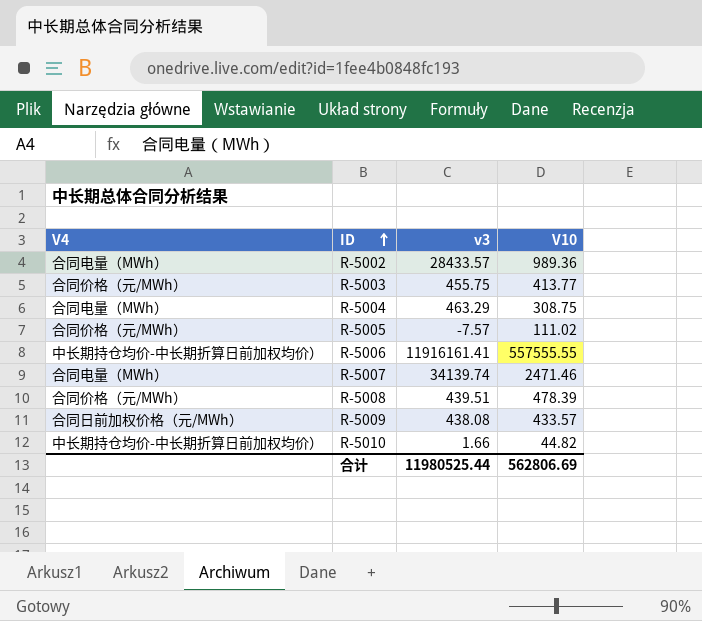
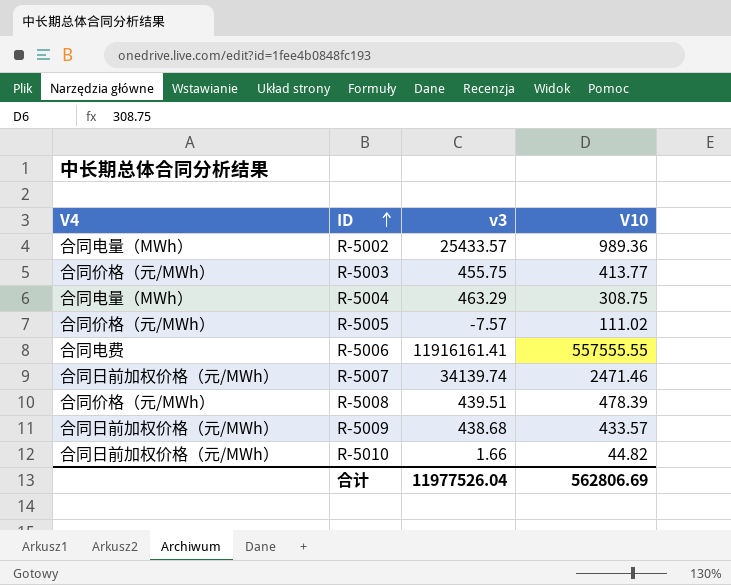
R-5002 | v3: 28433.57 -> 25433.57
R-5006 | V4: 中长期持仓均价-中长期折算日前加权均价） -> 合同电费
R-5007 | V4: 合同电量（MWh） -> 合同日前加权价格（元/MWh）
R-5009 | v3: 438.08 -> 438.68
R-5010 | V4: 中长期持仓均价-中长期折算日前加权均价） -> 合同日前加权价格（元/MWh）
合计 | v3: 11980525.44 -> 11977526.04

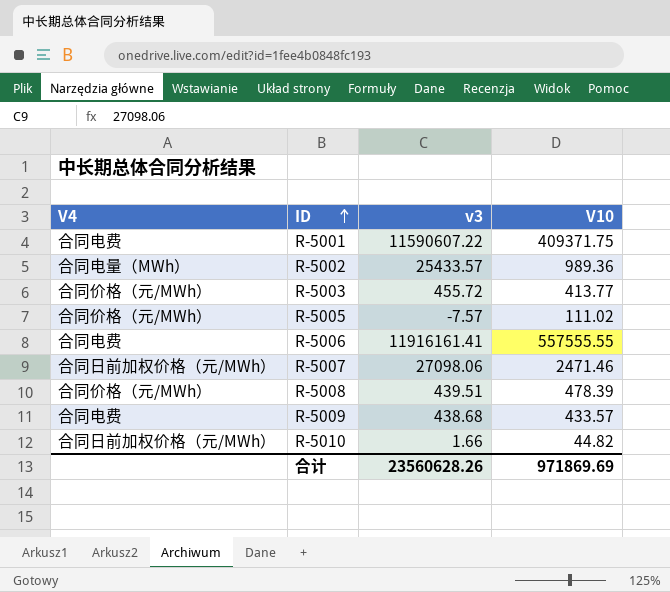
row R-5004: 合同电量（MWh） | 463.29 | 308.75 -> none
row R-5001: none -> 合同电费 | 11590607.22 | 409371.75
R-5003 | v3: 455.75 -> 455.72
R-5007 | v3: 34139.74 -> 27098.06
R-5009 | V4: 合同日前加权价格（元/MWh） -> 合同电费
合计 | v3: 11977526.04 -> 23560628.26
合计 | V10: 562806.69 -> 971869.69

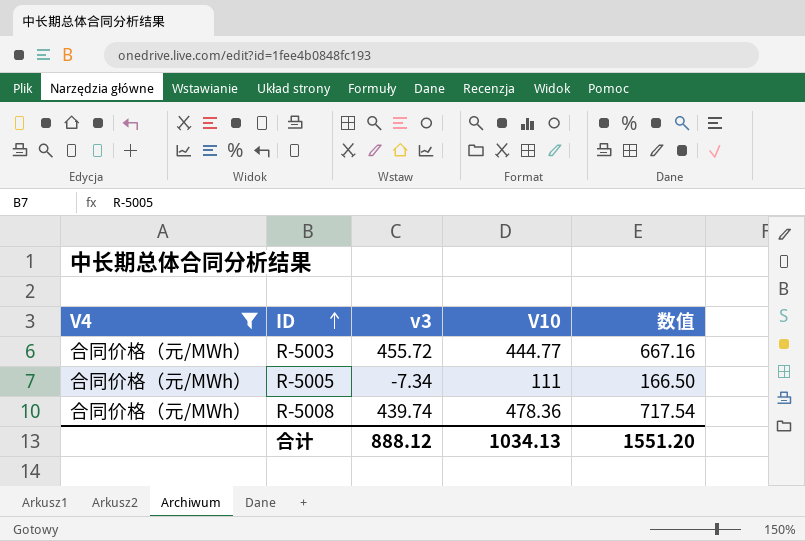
filter: none -> V4 = 合同价格（元/MWh）
column 数值 | formula: none -> [V10] * 1.5
R-5003 | V10: 413.77 -> 444.77
R-5005 | v3: -7.57 -> -7.34
R-5005 | V10: 111.02 -> 111
R-5008 | v3: 439.51 -> 439.74
R-5008 | V10: 478.39 -> 478.36
合计 | v3: 23560628.26 -> 888.12
合计 | V10: 971869.69 -> 1034.13

